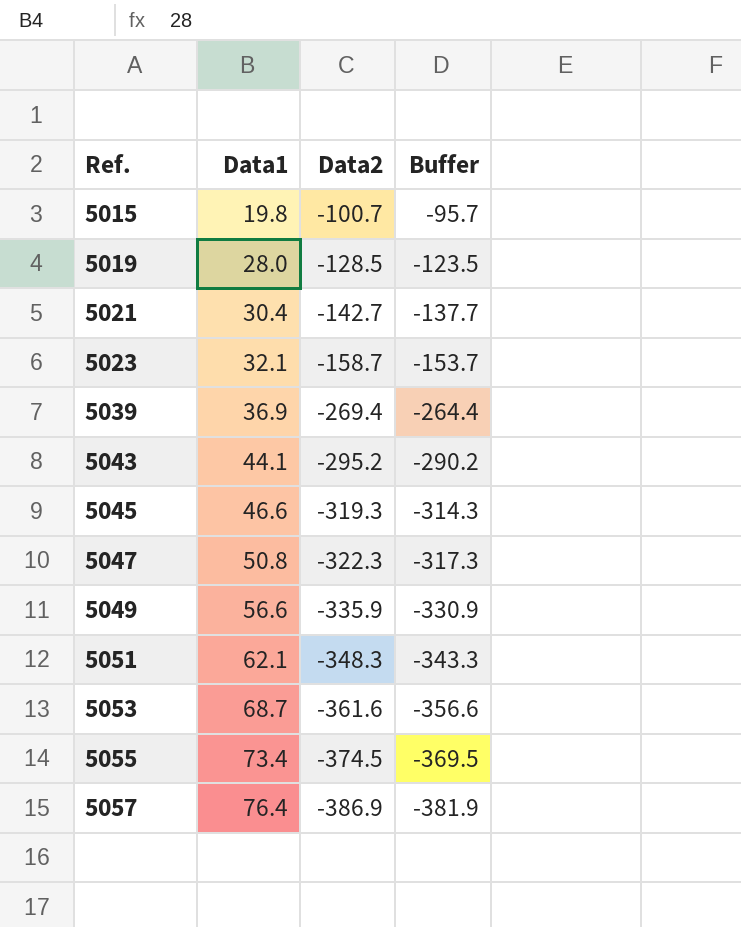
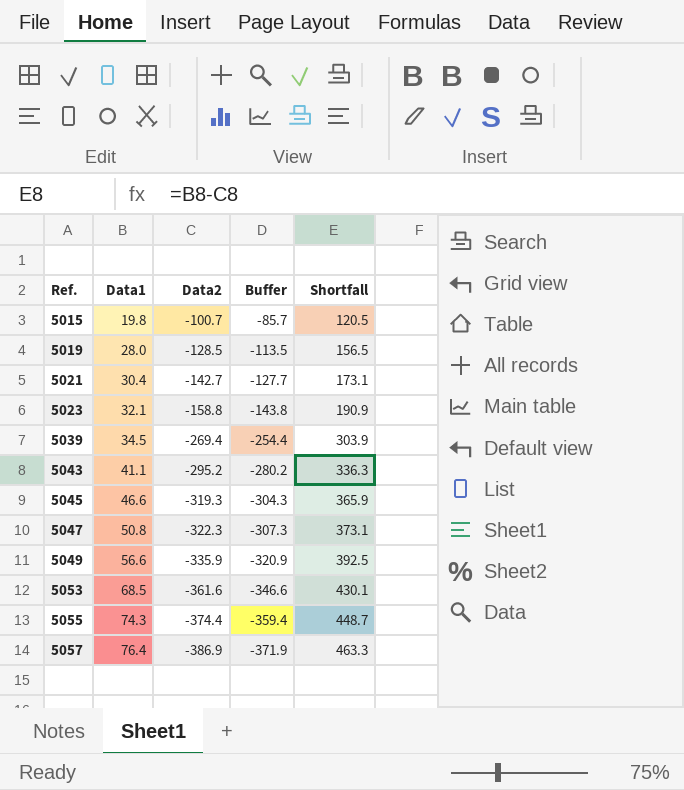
column Buffer | formula: [Data2] + 5 -> [Data2] + 15
column Shortfall | formula: none -> [Data1] - [Data2]
row 5051: 62.1 | -348.3 | -343.3 -> none
5023 | Data2: -158.7 -> -158.8
5039 | Data1: 36.9 -> 34.5
5043 | Data1: 44.1 -> 41.1
5053 | Data1: 68.7 -> 68.5
5055 | Data1: 73.4 -> 74.3
5055 | Data2: -374.5 -> -374.4

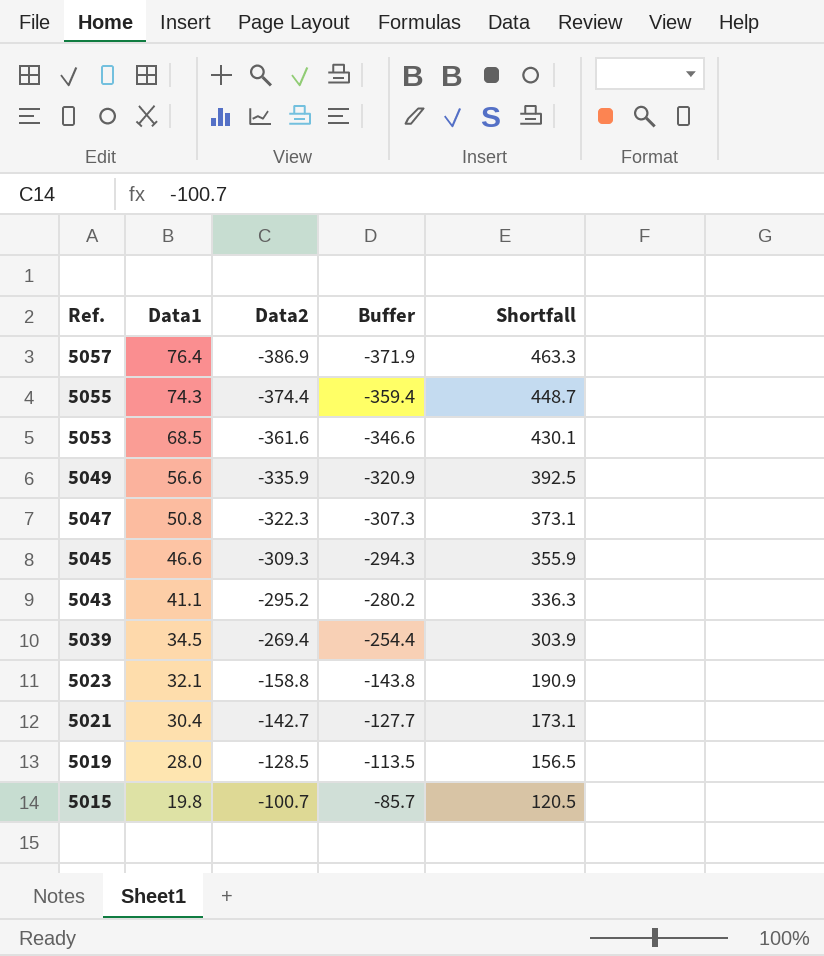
row order: Ref. ascending -> Ref. descending
5045 | Data2: -319.3 -> -309.3
5045 | Buffer: -304.3 -> -294.3
5045 | Shortfall: 365.9 -> 355.9

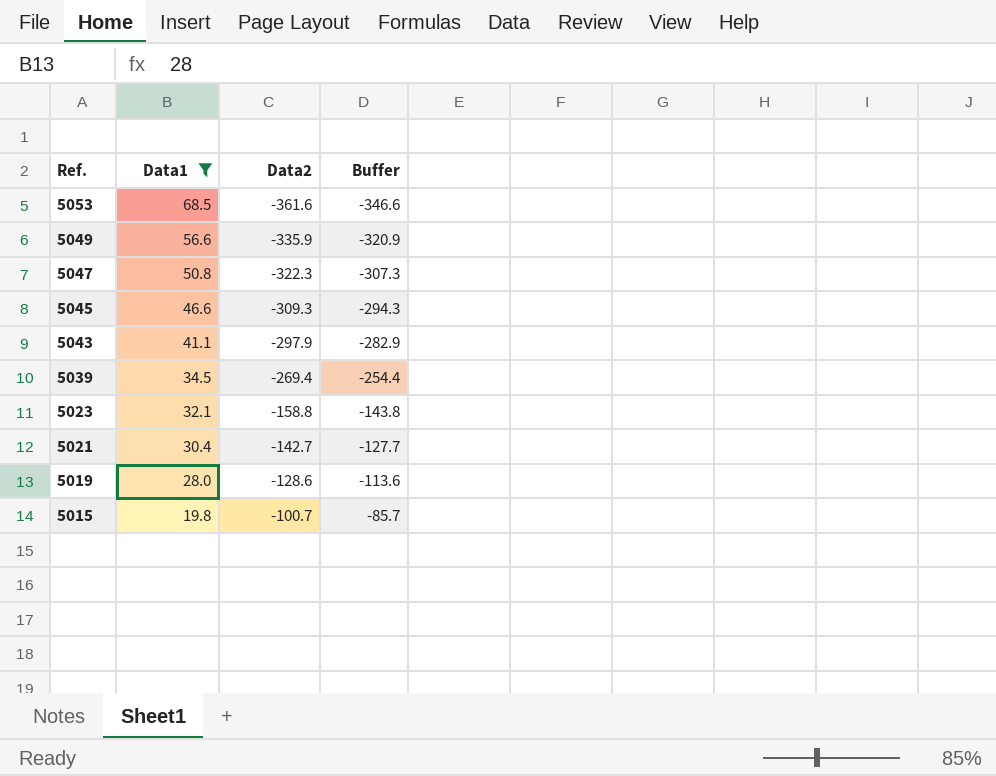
filter: none -> Data1 <= 68.5
column Shortfall | formula: [Data1] - [Data2] -> none
5043 | Data2: -295.2 -> -297.9
5043 | Buffer: -280.2 -> -282.9
5019 | Data2: -128.5 -> -128.6
5019 | Buffer: -113.5 -> -113.6

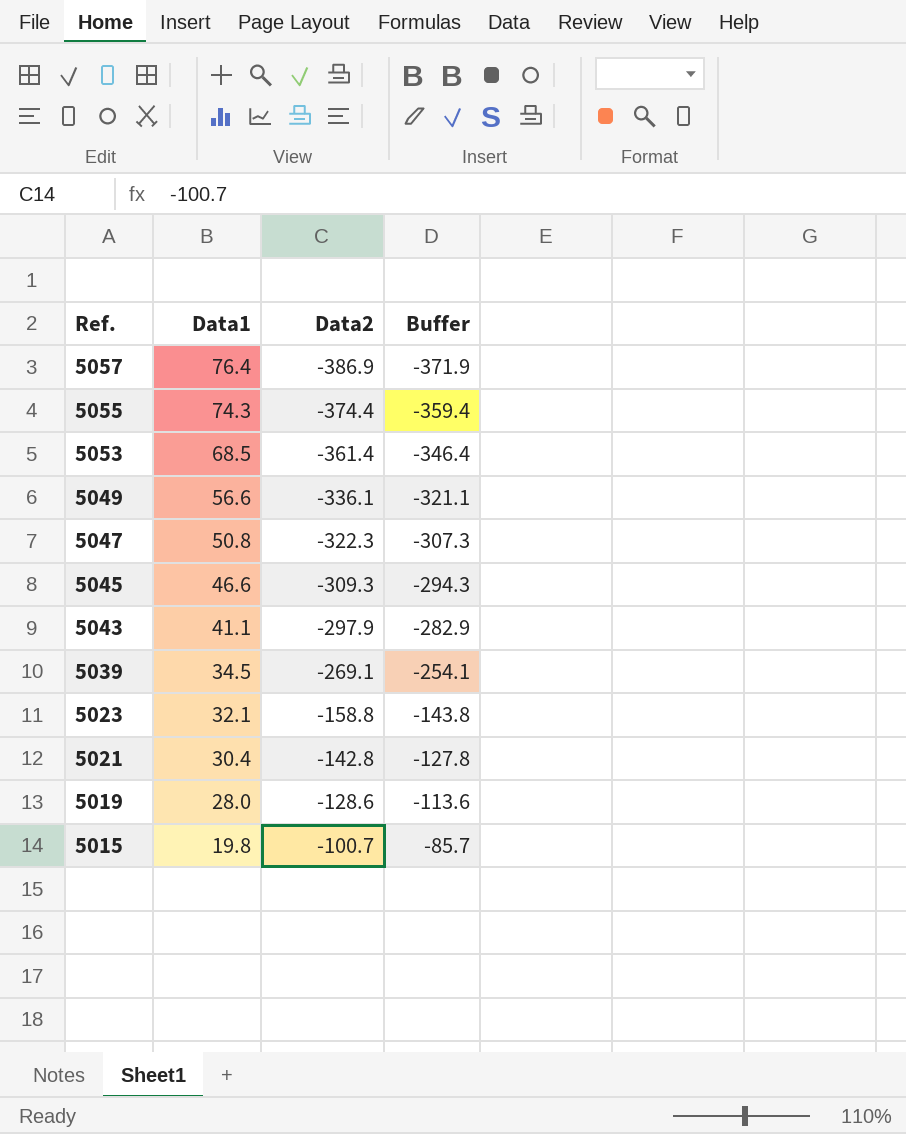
filter: Data1 <= 68.5 -> none
5053 | Data2: -361.6 -> -361.4
5053 | Buffer: -346.6 -> -346.4
5049 | Data2: -335.9 -> -336.1
5049 | Buffer: -320.9 -> -321.1
5039 | Data2: -269.4 -> -269.1
5039 | Buffer: -254.4 -> -254.1
5021 | Data2: -142.7 -> -142.8
5021 | Buffer: -127.7 -> -127.8

